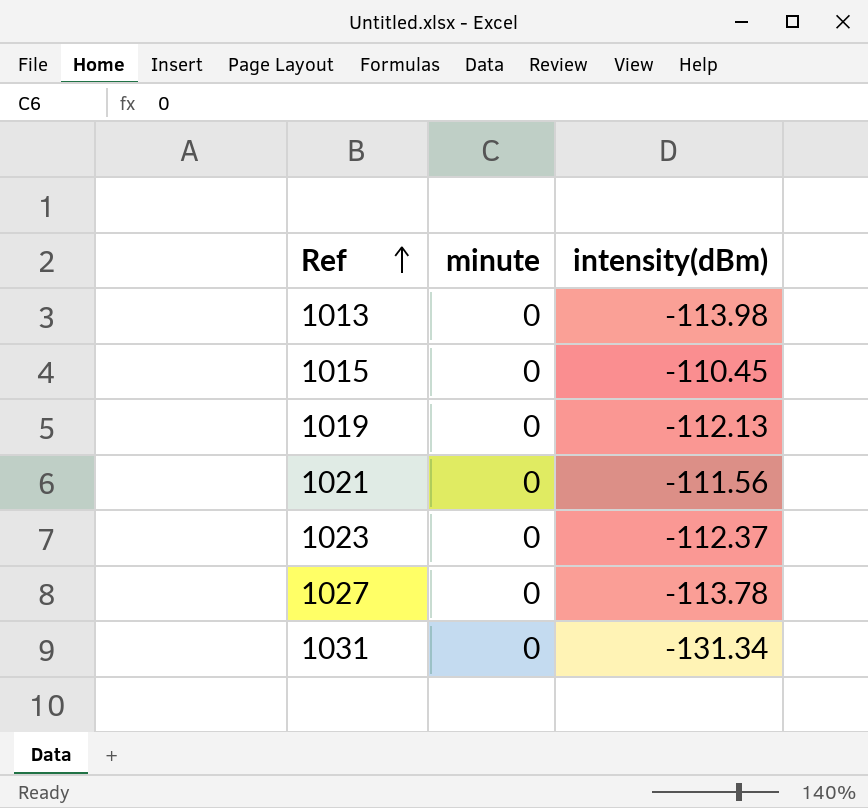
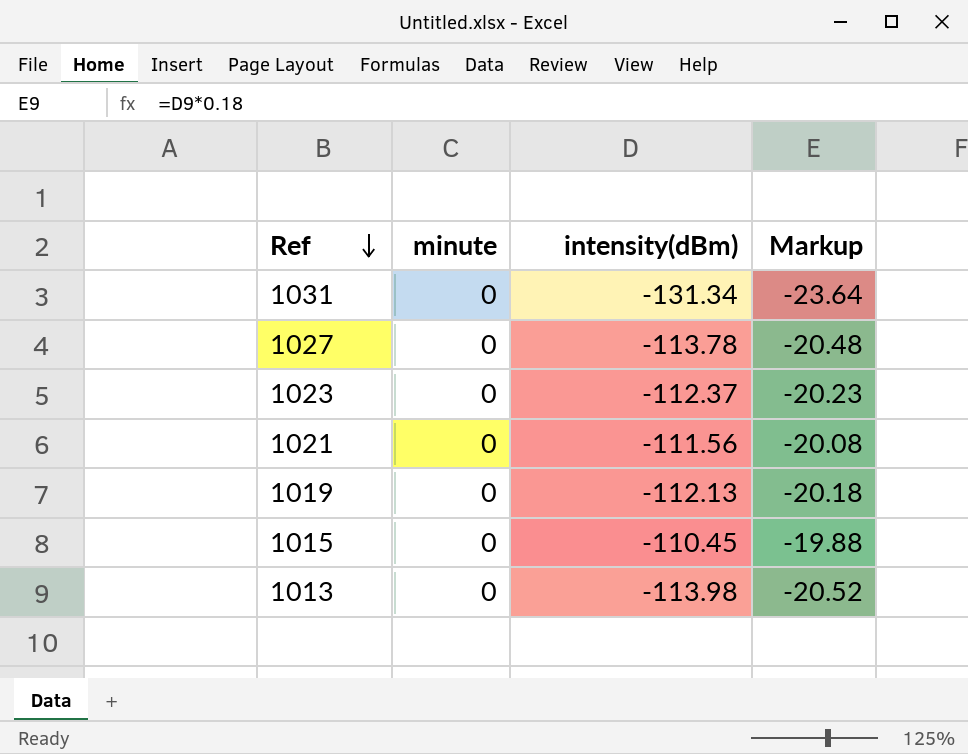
row order: Ref ascending -> Ref descending
column Markup | formula: none -> [intensity(dBm)] * 0.18

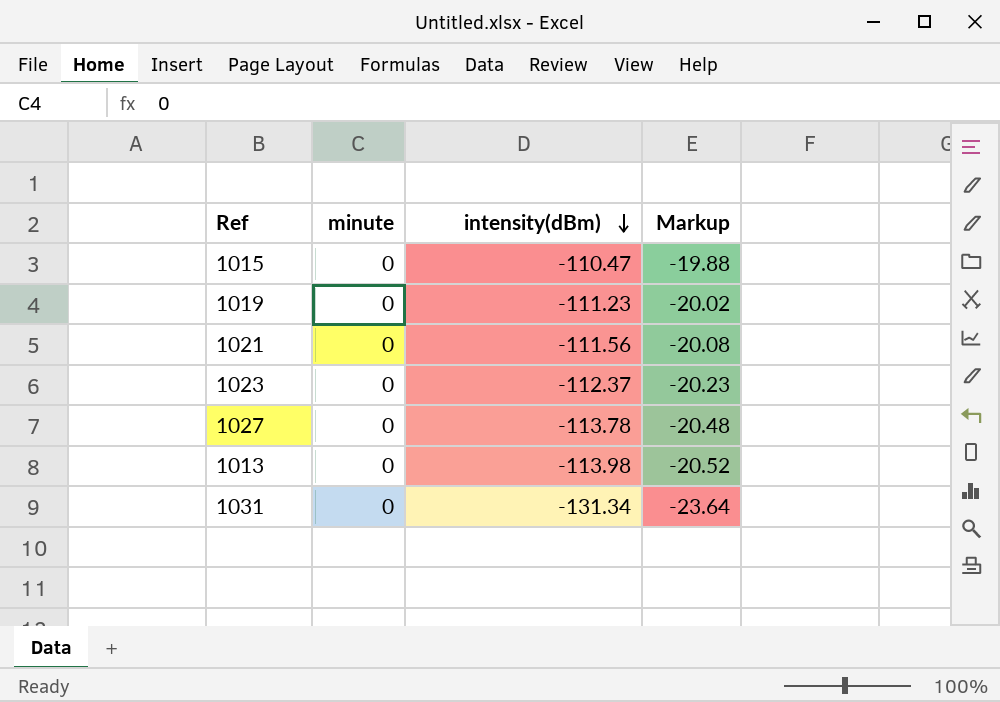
row order: Ref descending -> intensity(dBm) descending
1015 | intensity(dBm): -110.45 -> -110.47
1019 | intensity(dBm): -112.13 -> -111.23
1019 | Markup: -20.18 -> -20.02

